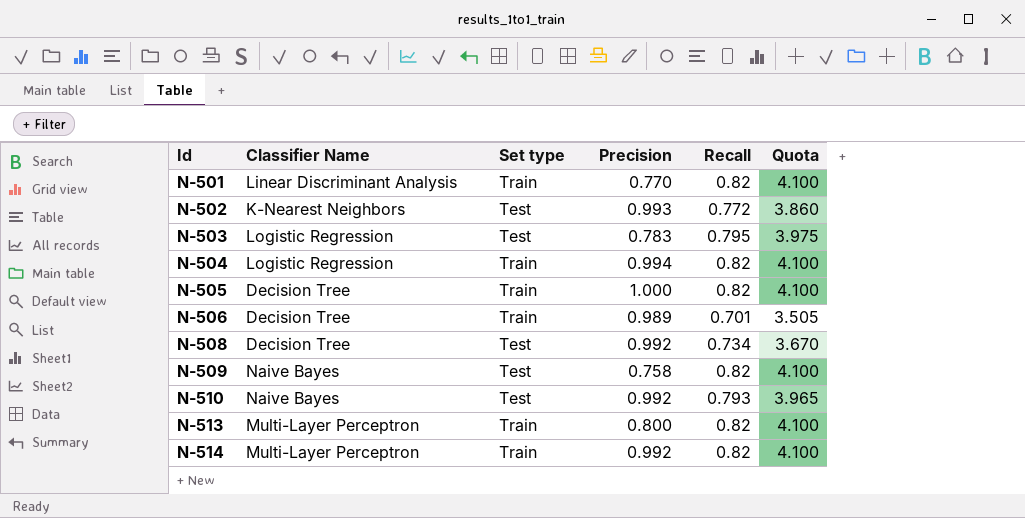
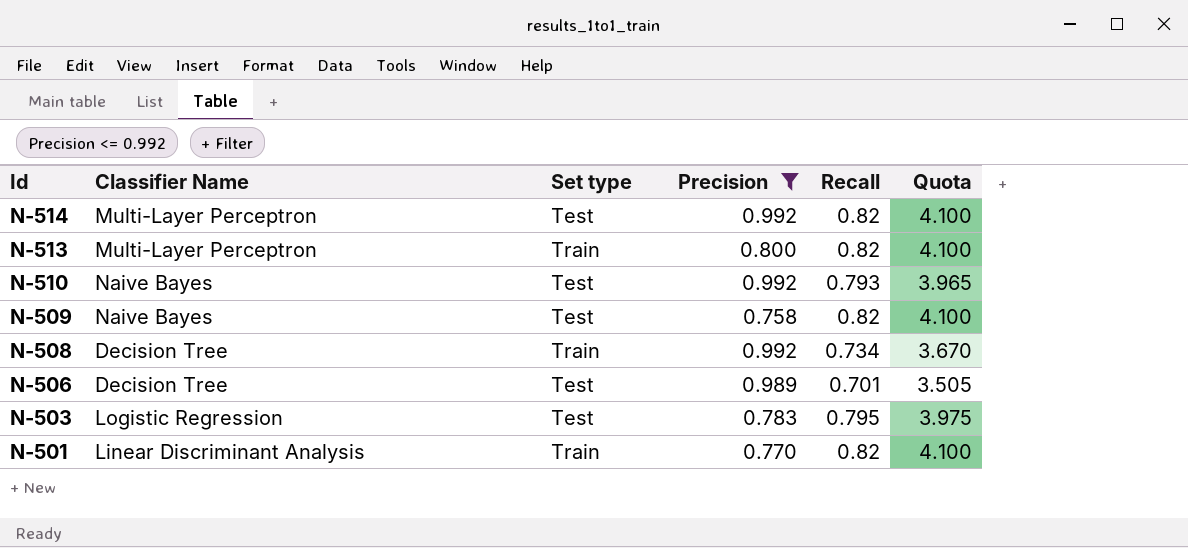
filter: none -> Precision <= 0.992
row order: Id ascending -> Id descending
N-514 | Set type: Train -> Test
N-508 | Set type: Test -> Train
N-506 | Set type: Train -> Test

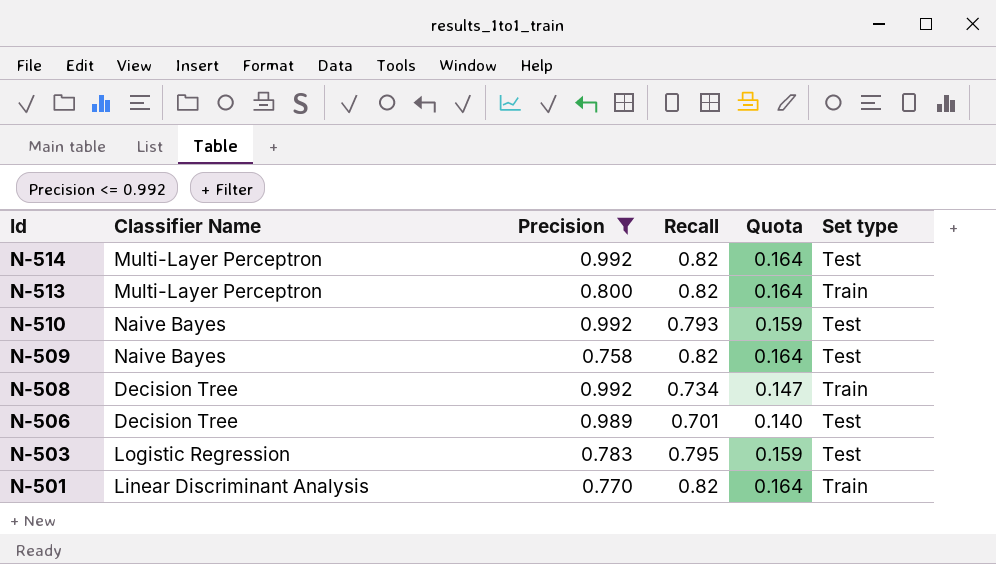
column Quota | formula: [Recall] * 5 -> [Recall] * 0.2
column Set type | position: 3 -> 6

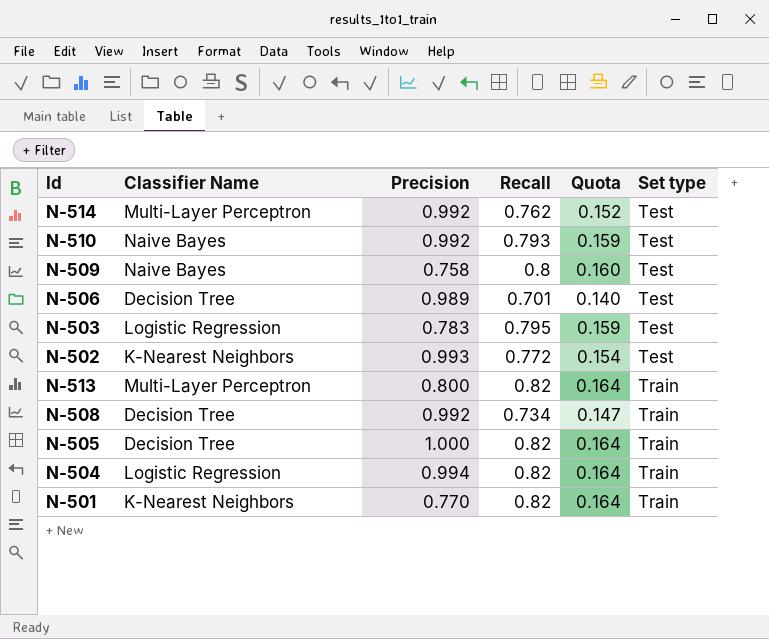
filter: Precision <= 0.992 -> none
row order: Id descending -> Set type ascending
N-514 | Recall: 0.82 -> 0.762
N-514 | Quota: 0.164 -> 0.152
N-509 | Recall: 0.82 -> 0.8
N-509 | Quota: 0.164 -> 0.160
N-501 | Classifier Name: Linear Discriminant Analysis -> K-Nearest Neighbors

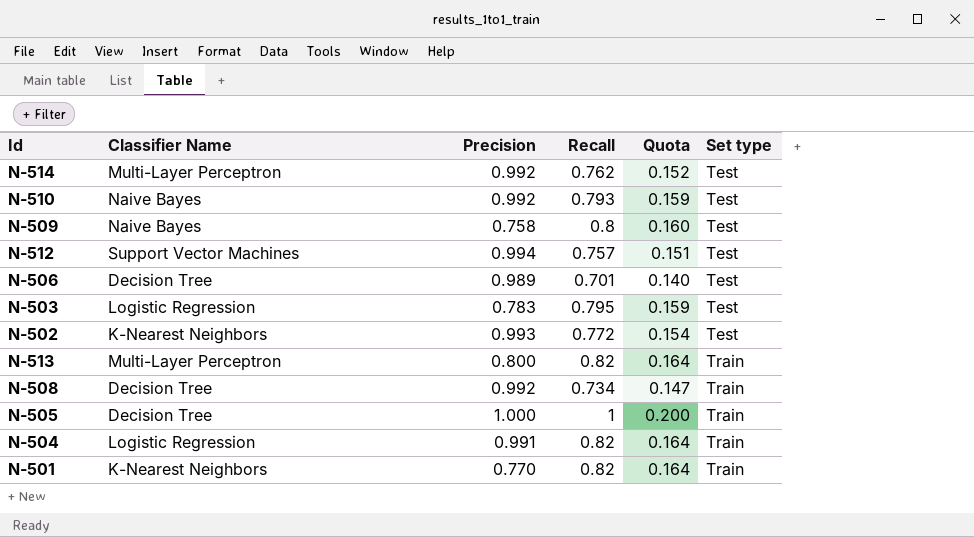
row N-512: none -> Support Vector Machines | 0.994 | 0.757 | 0.151 | Test
N-505 | Recall: 0.82 -> 1
N-505 | Quota: 0.164 -> 0.200
N-504 | Precision: 0.994 -> 0.991

